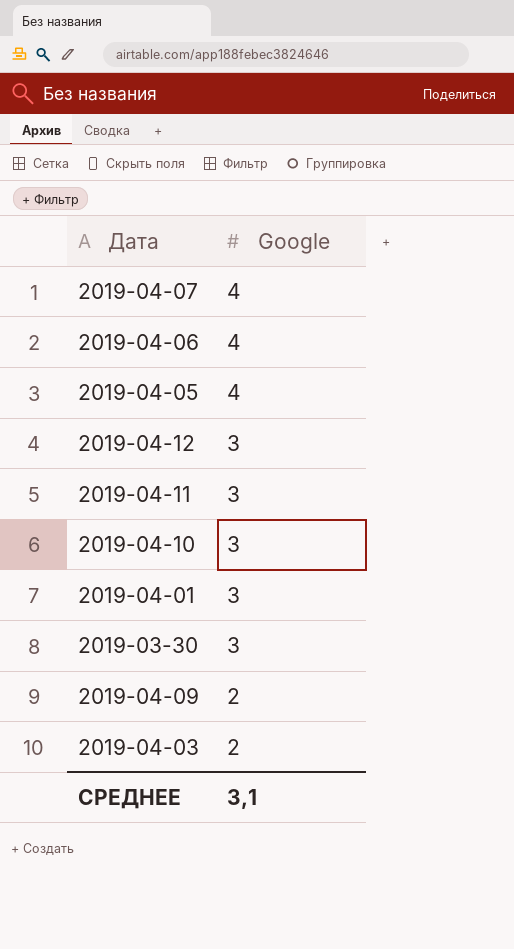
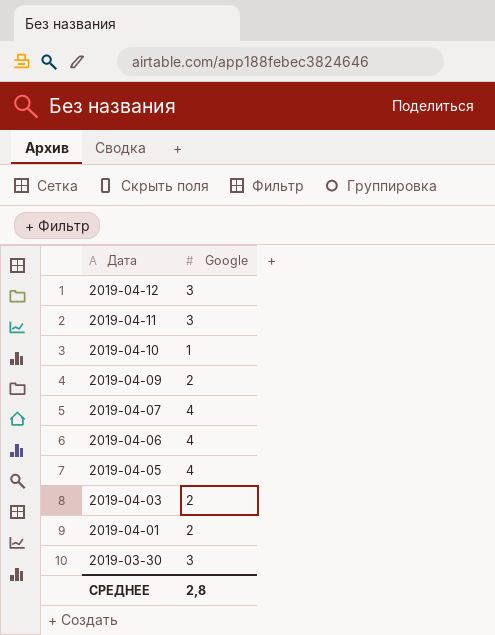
row order: Google descending -> Дата descending
2019-04-10 | Google: 3 -> 1
2019-04-01 | Google: 3 -> 2
СРЕДНЕЕ | Google: 3,1 -> 2,8

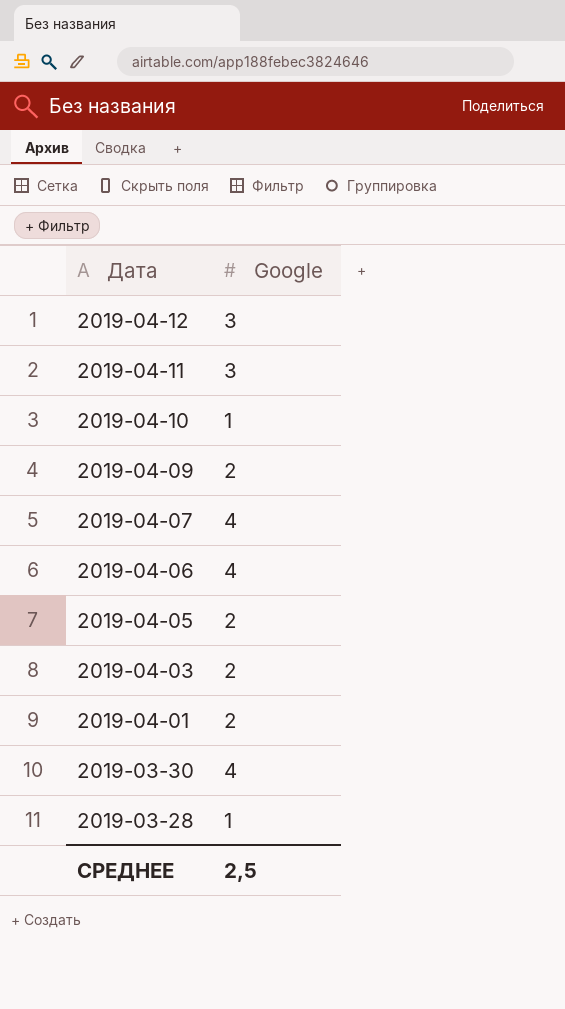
2019-04-05 | Google: 4 -> 2
2019-03-30 | Google: 3 -> 4
row 2019-03-28: none -> 1
СРЕДНЕЕ | Google: 2,8 -> 2,5

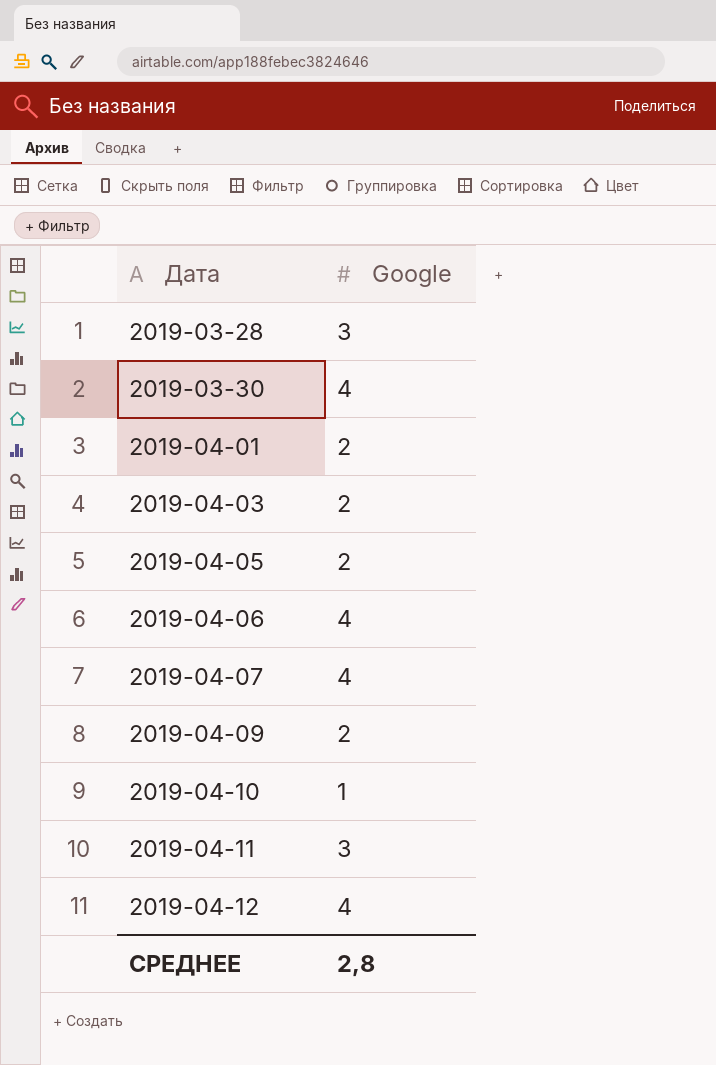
row order: Дата descending -> Дата ascending
2019-03-28 | Google: 1 -> 3
2019-04-12 | Google: 3 -> 4
СРЕДНЕЕ | Google: 2,5 -> 2,8

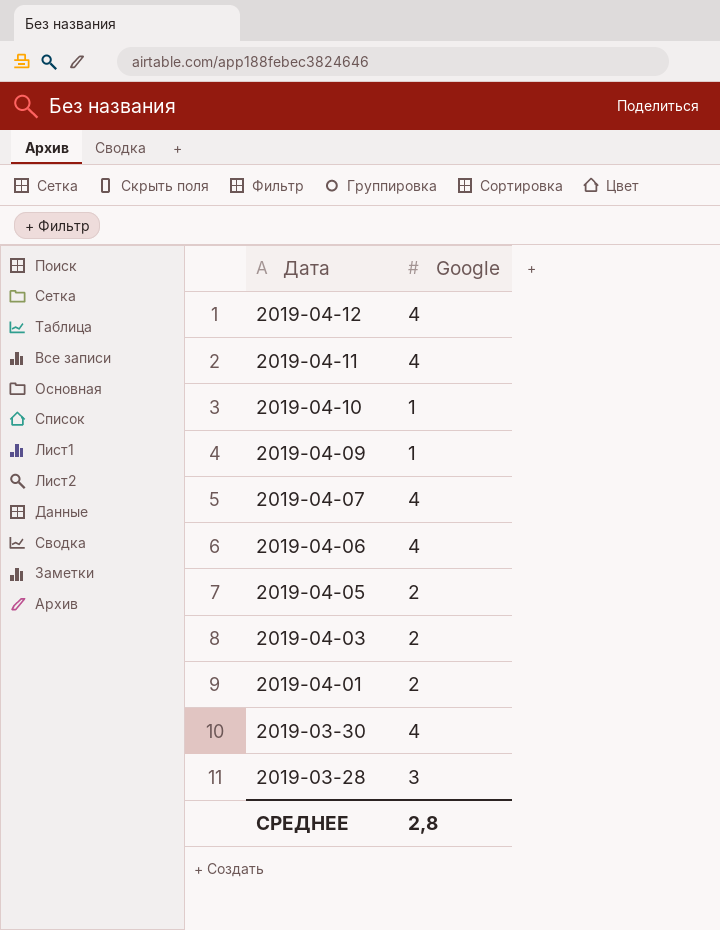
row order: Дата ascending -> Дата descending
2019-04-11 | Google: 3 -> 4
2019-04-09 | Google: 2 -> 1

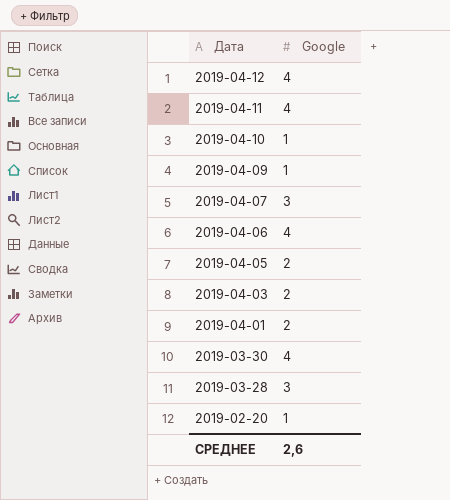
2019-04-07 | Google: 4 -> 3
row 2019-02-20: none -> 1
СРЕДНЕЕ | Google: 2,8 -> 2,6

